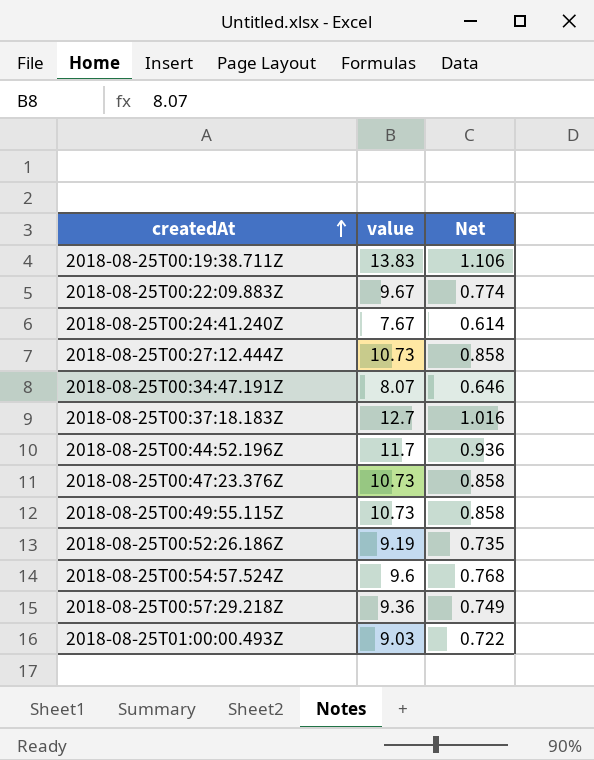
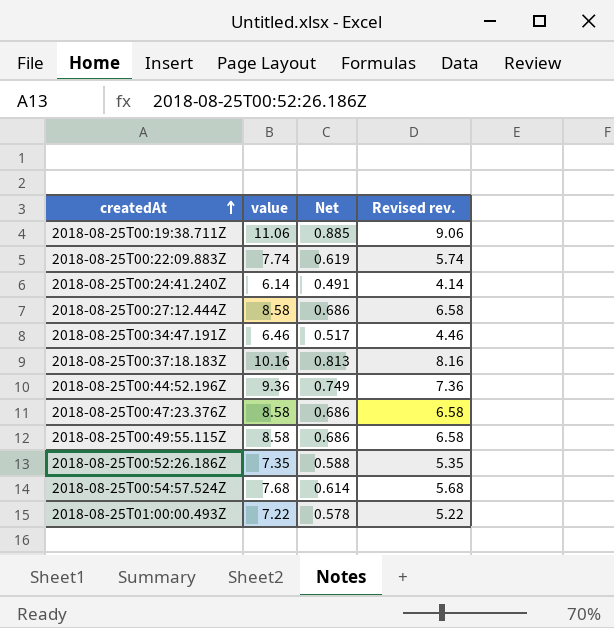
column Revised rev. | formula: none -> [value] - 2
row 2018-08-25T00:57:29.218Z: 9.36 | 0.749 -> none
2018-08-25T00:19:38.711Z | value: 13.83 -> 11.06
2018-08-25T00:19:38.711Z | Net: 1.106 -> 0.885
2018-08-25T00:22:09.883Z | value: 9.67 -> 7.74
2018-08-25T00:22:09.883Z | Net: 0.774 -> 0.619
2018-08-25T00:24:41.240Z | value: 7.67 -> 6.14
2018-08-25T00:24:41.240Z | Net: 0.614 -> 0.491
2018-08-25T00:27:12.444Z | value: 10.73 -> 8.58
2018-08-25T00:27:12.444Z | Net: 0.858 -> 0.686
2018-08-25T00:34:47.191Z | value: 8.07 -> 6.46
2018-08-25T00:34:47.191Z | Net: 0.646 -> 0.517
2018-08-25T00:37:18.183Z | value: 12.7 -> 10.16
2018-08-25T00:37:18.183Z | Net: 1.016 -> 0.813
2018-08-25T00:44:52.196Z | value: 11.7 -> 9.36
2018-08-25T00:44:52.196Z | Net: 0.936 -> 0.749
2018-08-25T00:47:23.376Z | value: 10.73 -> 8.58
2018-08-25T00:47:23.376Z | Net: 0.858 -> 0.686
2018-08-25T00:49:55.115Z | value: 10.73 -> 8.58
2018-08-25T00:49:55.115Z | Net: 0.858 -> 0.686
2018-08-25T00:52:26.186Z | value: 9.19 -> 7.35
2018-08-25T00:52:26.186Z | Net: 0.735 -> 0.588
2018-08-25T00:54:57.524Z | value: 9.6 -> 7.68
2018-08-25T00:54:57.524Z | Net: 0.768 -> 0.614
2018-08-25T01:00:00.493Z | value: 9.03 -> 7.22
2018-08-25T01:00:00.493Z | Net: 0.722 -> 0.578

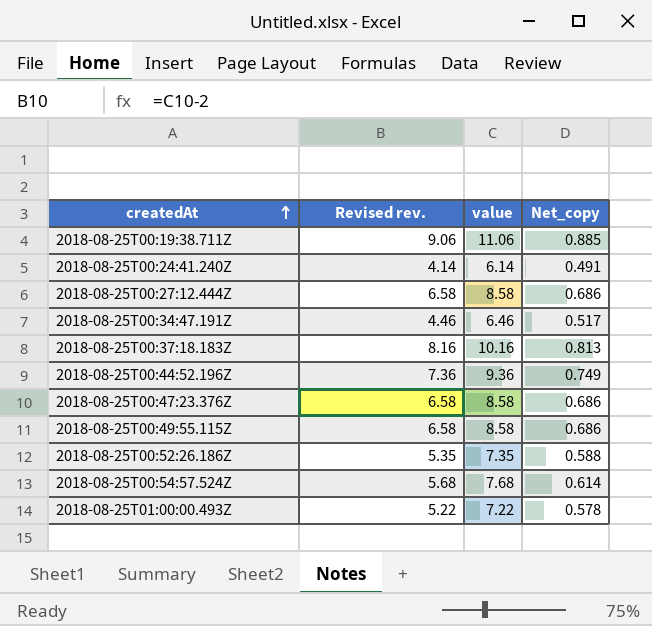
column Revised rev. | position: 4 -> 2
column name: Net -> Net_copy
row 2018-08-25T00:22:09.883Z: 7.74 | 0.619 | 5.74 -> none

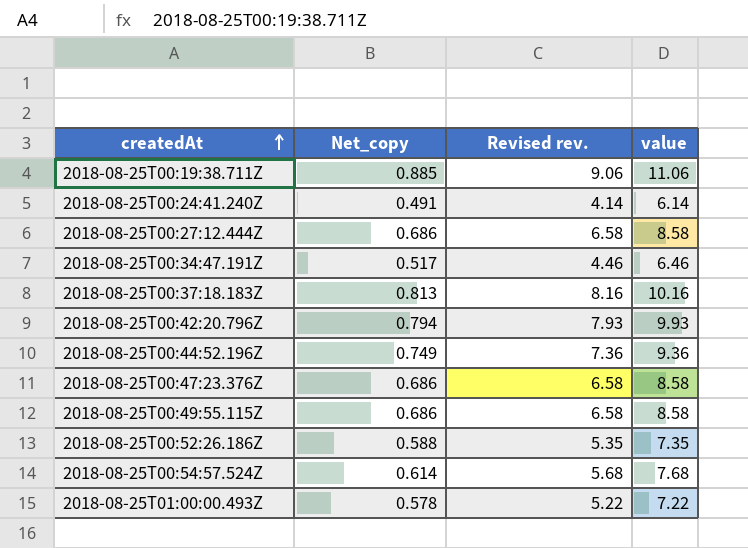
column Net_copy | position: 4 -> 2
row 2018-08-25T00:42:20.796Z: none -> 0.794 | 7.93 | 9.93

